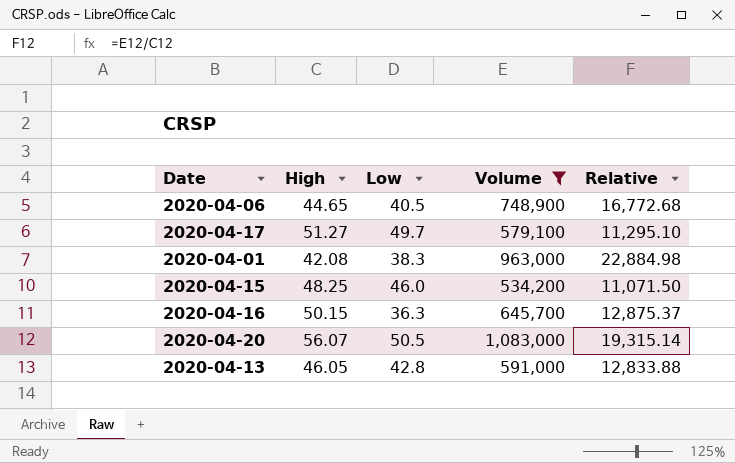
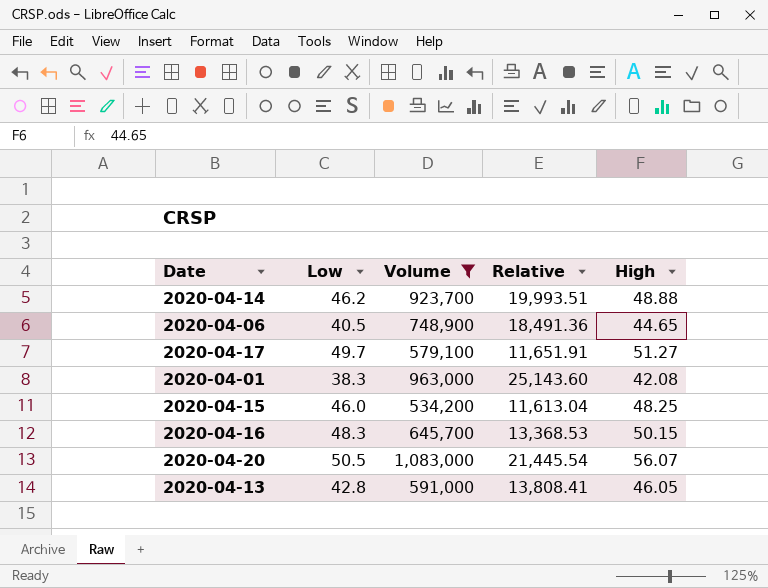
column Relative | formula: [Volume] / [High] -> [Volume] / [Low]
column High | position: 2 -> 5
row 2020-04-14: none -> 46.2 | 923,700 | 19,993.51 | 48.88
2020-04-16 | Low: 36.3 -> 48.3

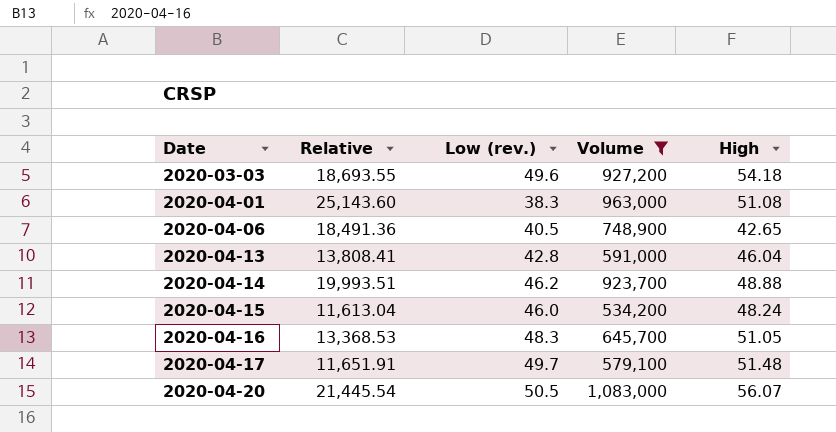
row order: none -> Date ascending
column Relative | position: 4 -> 2
column name: Low -> Low (rev.)
row 2020-03-03: none -> 18,693.55 | 49.6 | 927,200 | 54.18
2020-04-01 | High: 42.08 -> 51.08
2020-04-06 | High: 44.65 -> 42.65
2020-04-13 | High: 46.05 -> 46.04
2020-04-15 | High: 48.25 -> 48.24
2020-04-16 | High: 50.15 -> 51.05
2020-04-17 | High: 51.27 -> 51.48

